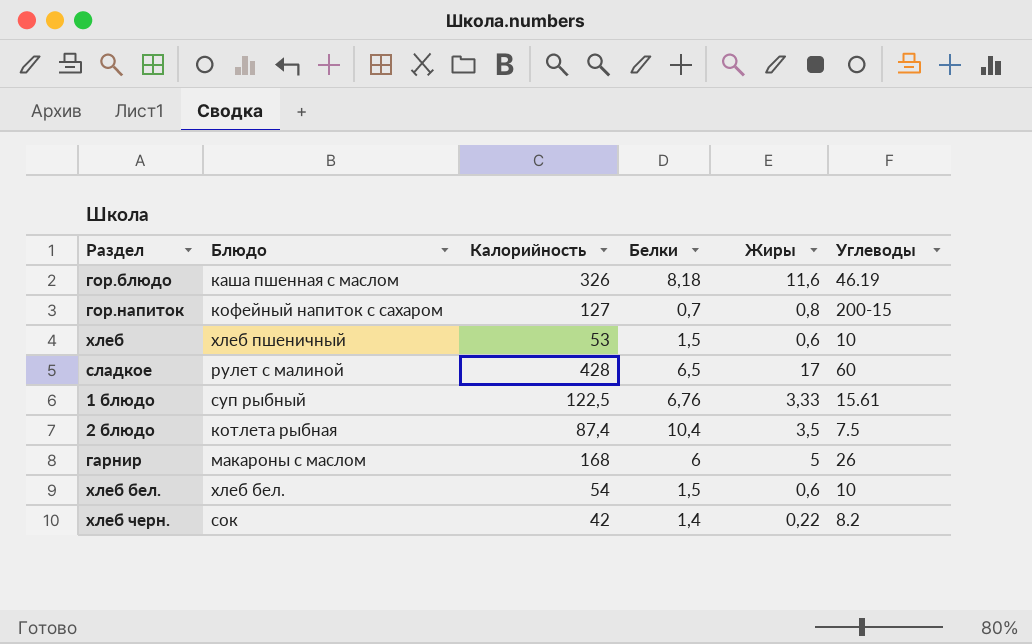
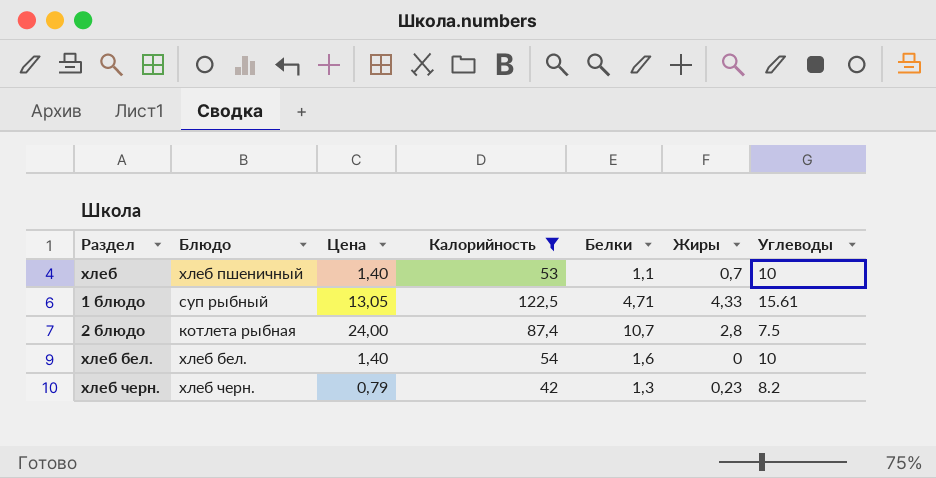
filter: none -> Калорийность <= 122,5
column Цена | position: none -> 3
хлеб | Белки: 1,5 -> 1,1
хлеб | Жиры: 0,6 -> 0,7
1 блюдо | Белки: 6,76 -> 4,71
1 блюдо | Жиры: 3,33 -> 4,33
2 блюдо | Белки: 10,4 -> 10,7
2 блюдо | Жиры: 3,5 -> 2,8
хлеб бел. | Белки: 1,5 -> 1,6
хлеб бел. | Жиры: 0,6 -> 0
хлеб черн. | Блюдо: сок -> хлеб черн.
хлеб черн. | Белки: 1,4 -> 1,3
хлеб черн. | Жиры: 0,22 -> 0,23

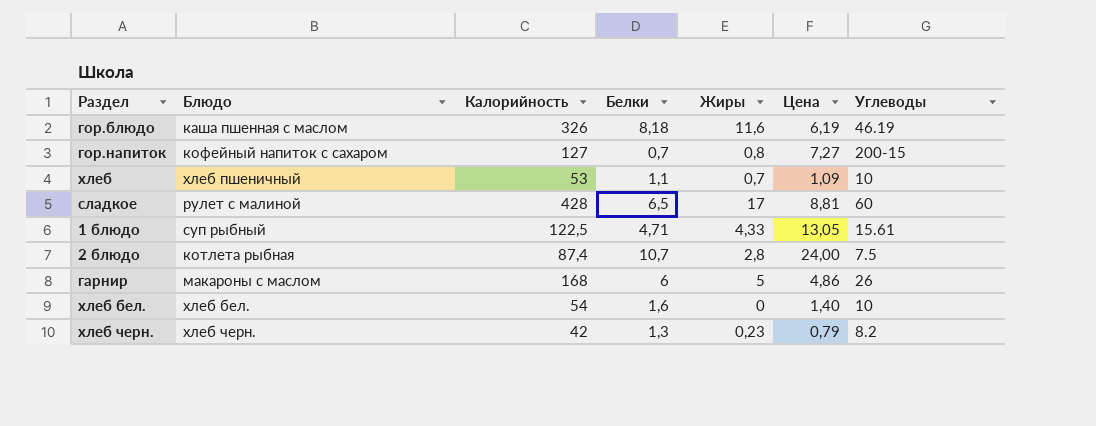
filter: Калорийность <= 122,5 -> none
column Цена | position: 3 -> 6
хлеб | Цена: 1,40 -> 1,09

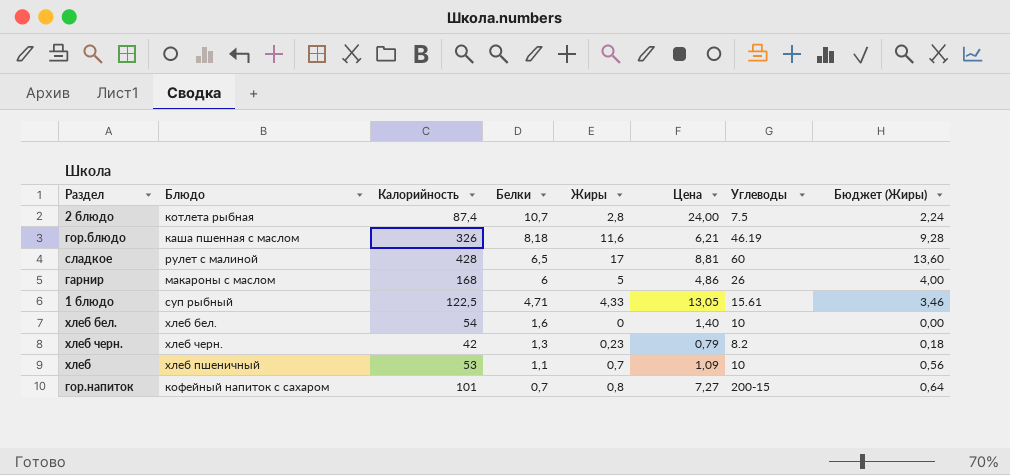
row order: none -> Белки descending
column Бюджет (Жиры) | formula: none -> [Жиры] * 0,8
гор.блюдо | Цена: 6,19 -> 6,21
гор.напиток | Калорийность: 127 -> 101

